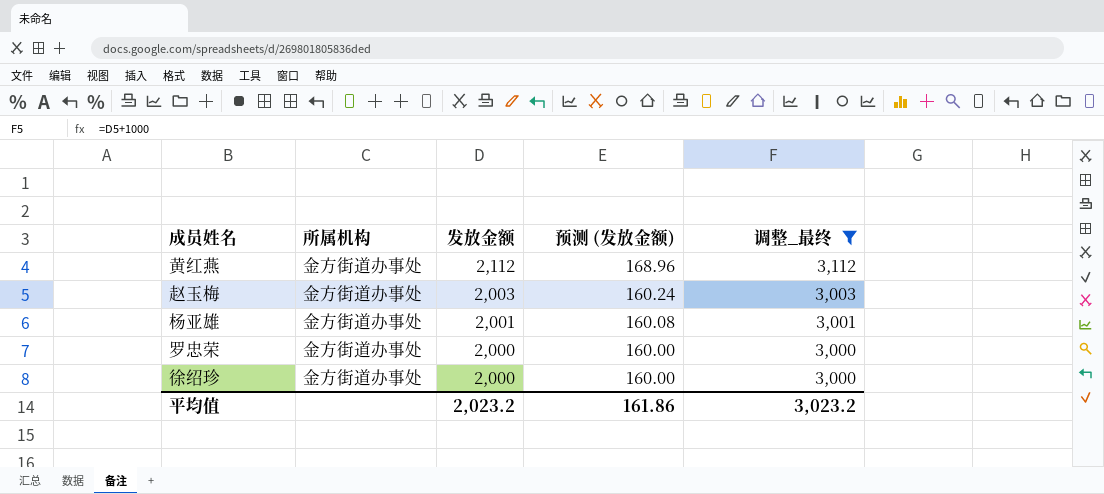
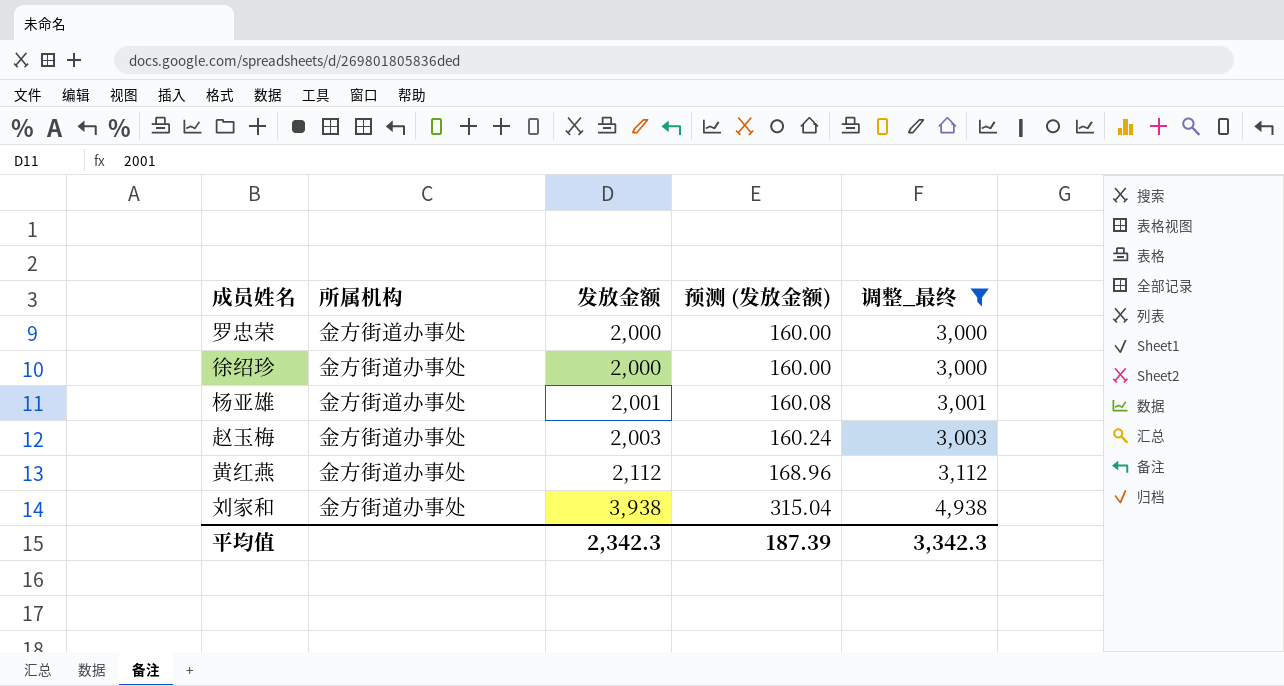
row order: 发放金额 descending -> 发放金额 ascending
row 刘家和: none -> 金方街道办事处 | 3,938 | 315.04 | 4,938
平均值 | 发放金额: 2,023.2 -> 2,342.3
平均值 | 预测 (发放金额): 161.86 -> 187.39
平均值 | 调整_最终: 3,023.2 -> 3,342.3

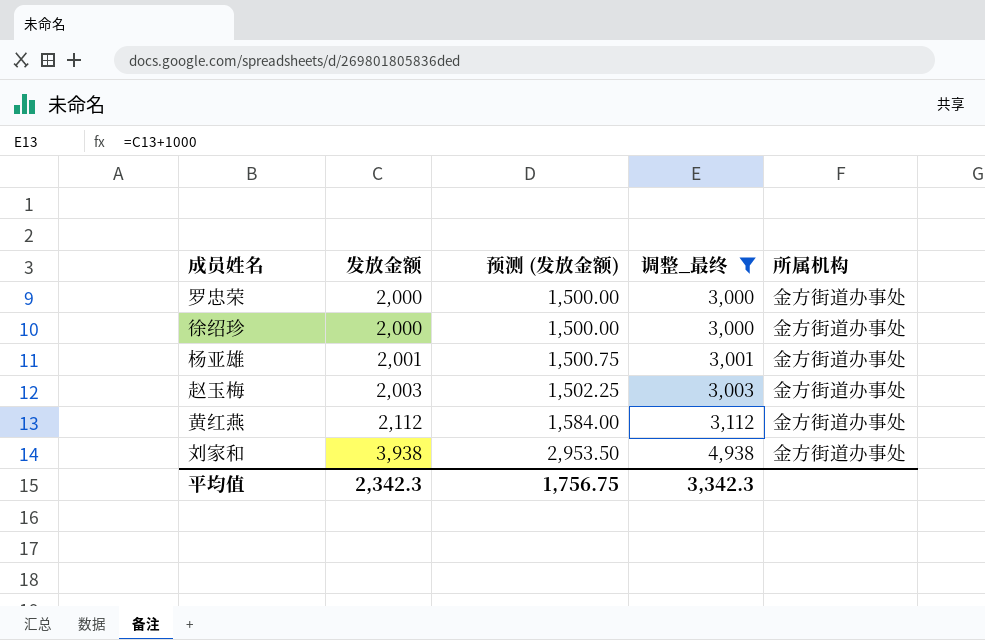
column 预测 (发放金额) | formula: [发放金额] * 0.08 -> [发放金额] * 0.75
column 所属机构 | position: 2 -> 5
平均值 | 预测 (发放金额): 187.39 -> 1,756.75

